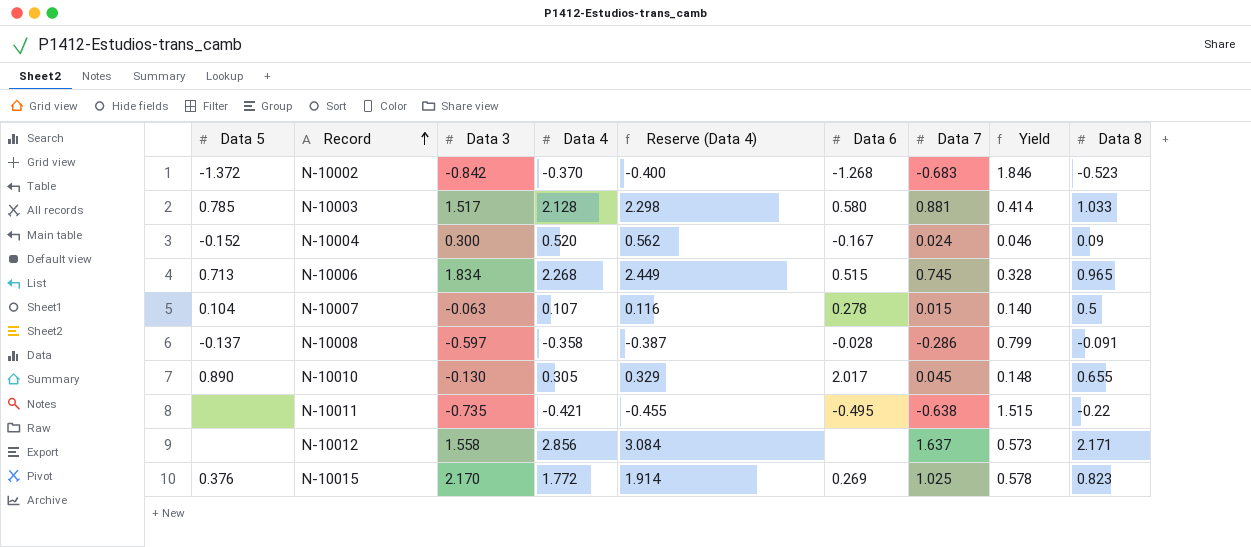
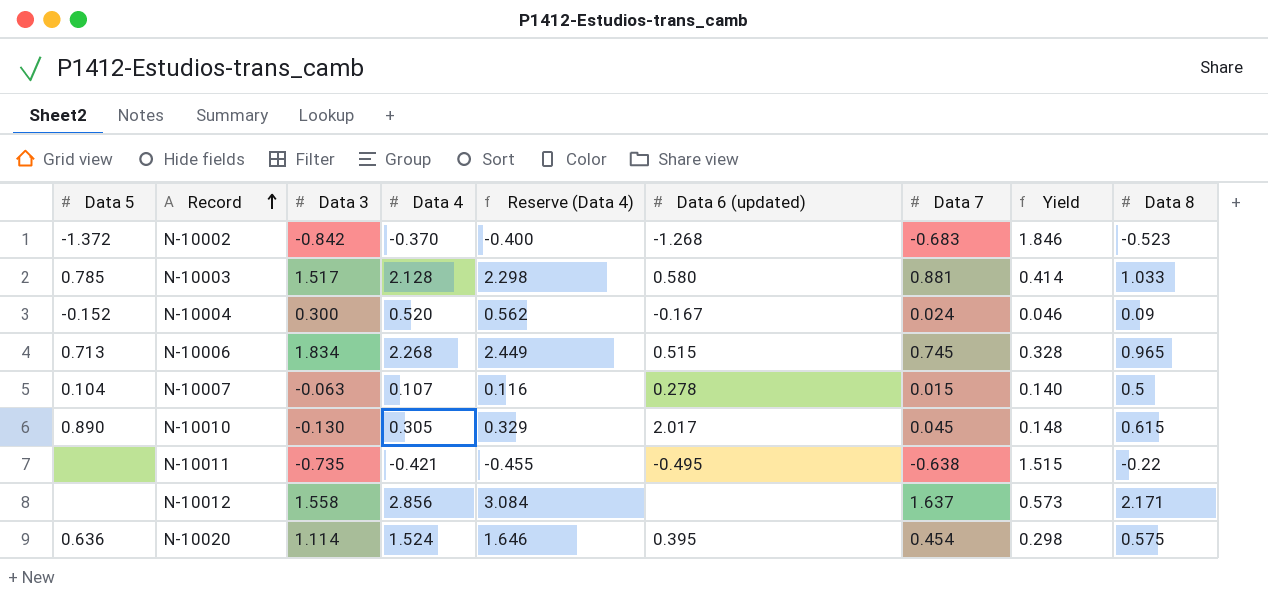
column name: Data 6 -> Data 6 (updated)
row N-10008: -0.137 | -0.597 | -0.358 | -0.387 | -0.028 | -0.286 | 0.799 | -0.091 -> none
row N-10015: 0.376 | 2.170 | 1.772 | 1.914 | 0.269 | 1.025 | 0.578 | 0.823 -> none
N-10010 | Data 8: 0.655 -> 0.615
row N-10020: none -> 0.636 | 1.114 | 1.524 | 1.646 | 0.395 | 0.454 | 0.298 | 0.575

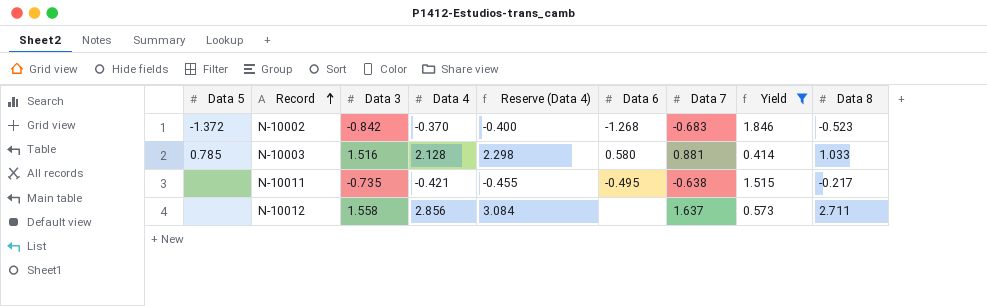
filter: none -> Yield >= 0.414
column name: Data 6 (updated) -> Data 6
N-10003 | Data 3: 1.517 -> 1.516
N-10011 | Data 8: -0.22 -> -0.217
N-10012 | Data 8: 2.171 -> 2.711

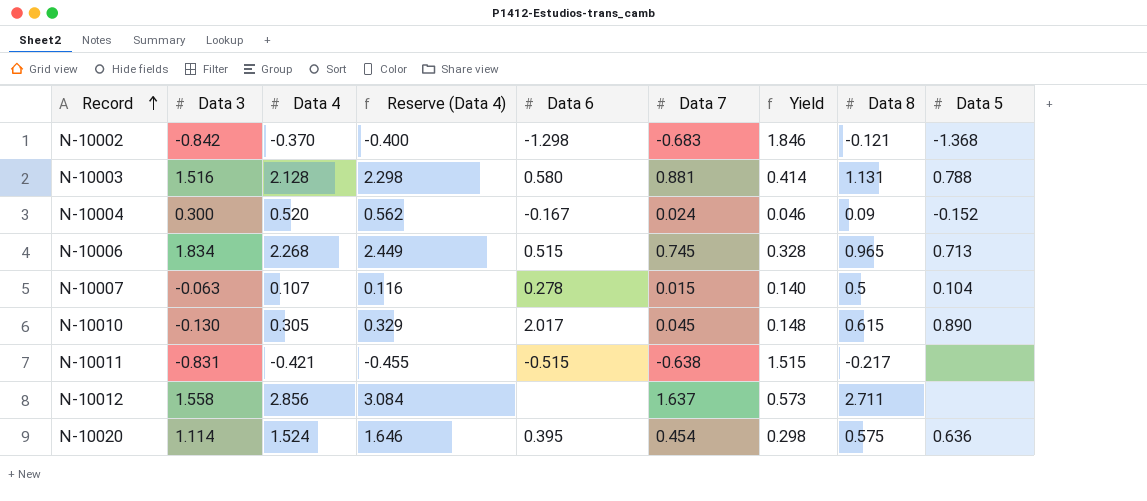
filter: Yield >= 0.414 -> none
column Data 5 | position: 1 -> 9
N-10002 | Data 6: -1.268 -> -1.298
N-10002 | Data 8: -0.523 -> -0.121
N-10002 | Data 5: -1.372 -> -1.368
N-10003 | Data 8: 1.033 -> 1.131
N-10003 | Data 5: 0.785 -> 0.788
N-10011 | Data 3: -0.735 -> -0.831
N-10011 | Data 6: -0.495 -> -0.515

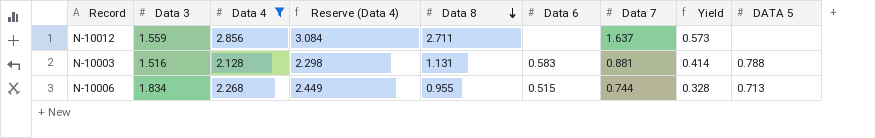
filter: none -> Data 4 >= 2.128
row order: Record ascending -> Data 8 descending
column Data 8 | position: 8 -> 5
column name: Data 5 -> DATA 5
N-10012 | Data 3: 1.558 -> 1.559
N-10003 | Data 6: 0.580 -> 0.583
N-10006 | Data 8: 0.965 -> 0.955
N-10006 | Data 7: 0.745 -> 0.744

